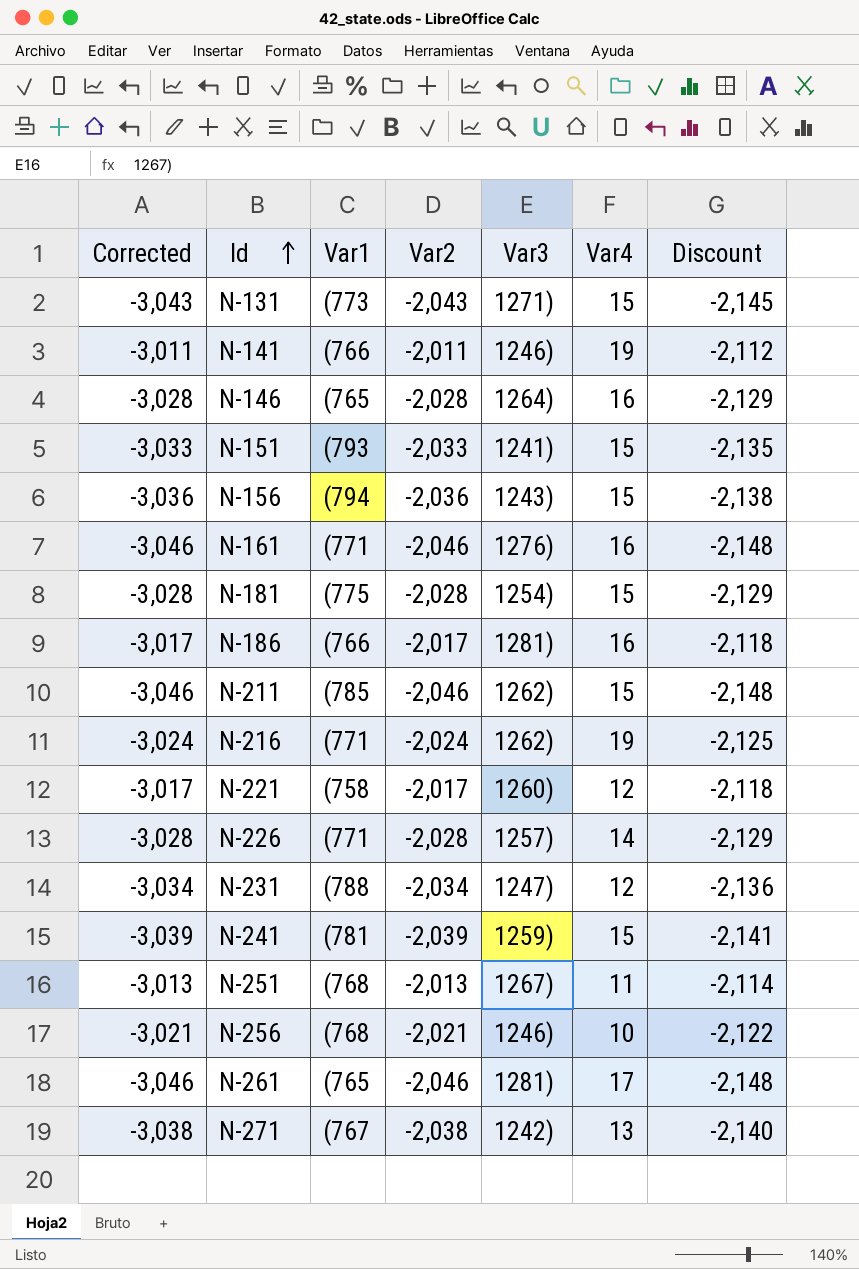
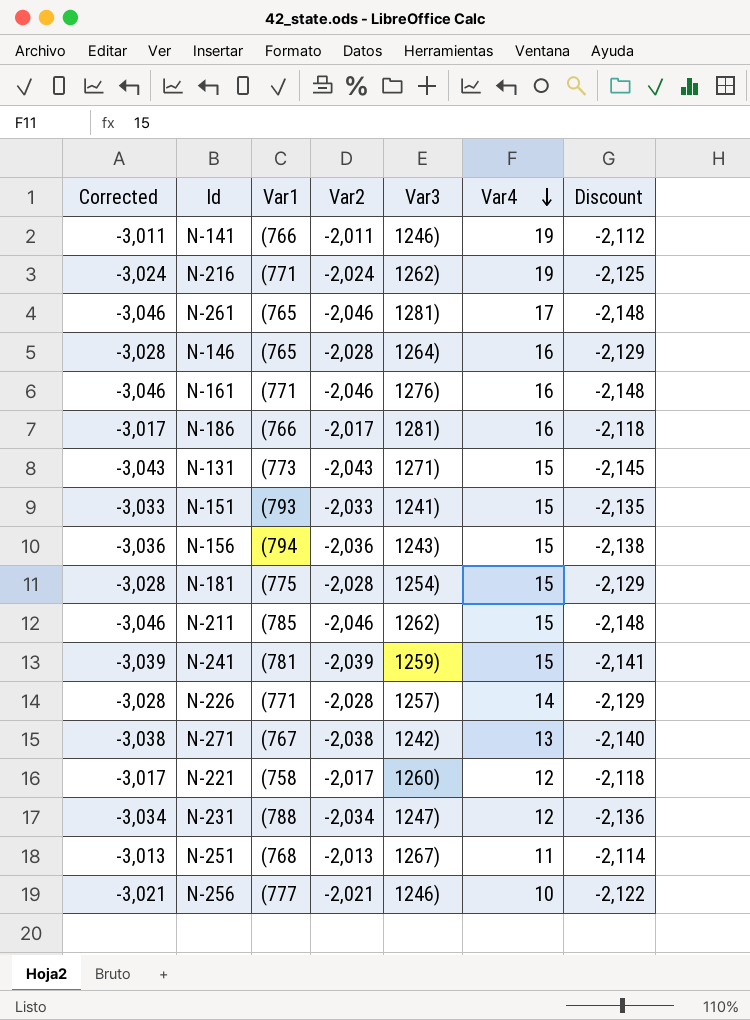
row order: Id ascending -> Var4 descending
N-256 | Var1: (768 -> (777

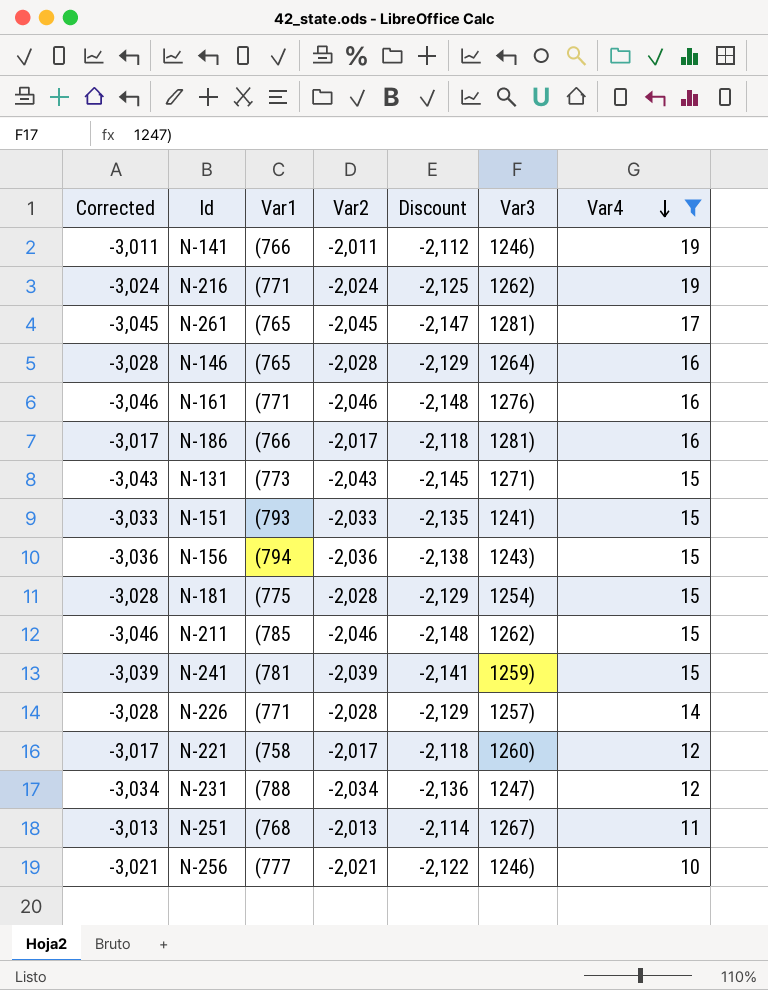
filter: none -> Var4 != 13
column Discount | position: 7 -> 5
N-261 | Corrected: -3,046 -> -3,045
N-261 | Var2: -2,046 -> -2,045
N-261 | Discount: -2,148 -> -2,147

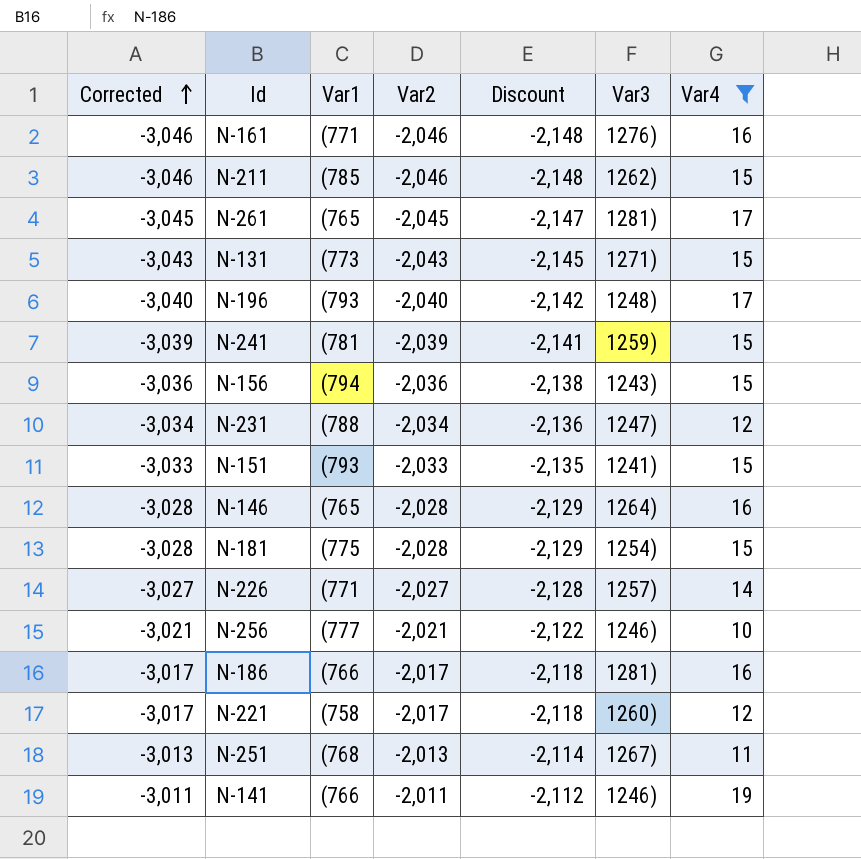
row order: Var4 descending -> Corrected ascending
row N-216: -3,024 | (771 | -2,024 | -2,125 | 1262) | 19 -> none
row N-196: none -> -3,040 | (793 | -2,040 | -2,142 | 1248) | 17
N-226 | Corrected: -3,028 -> -3,027
N-226 | Var2: -2,028 -> -2,027
N-226 | Discount: -2,129 -> -2,128

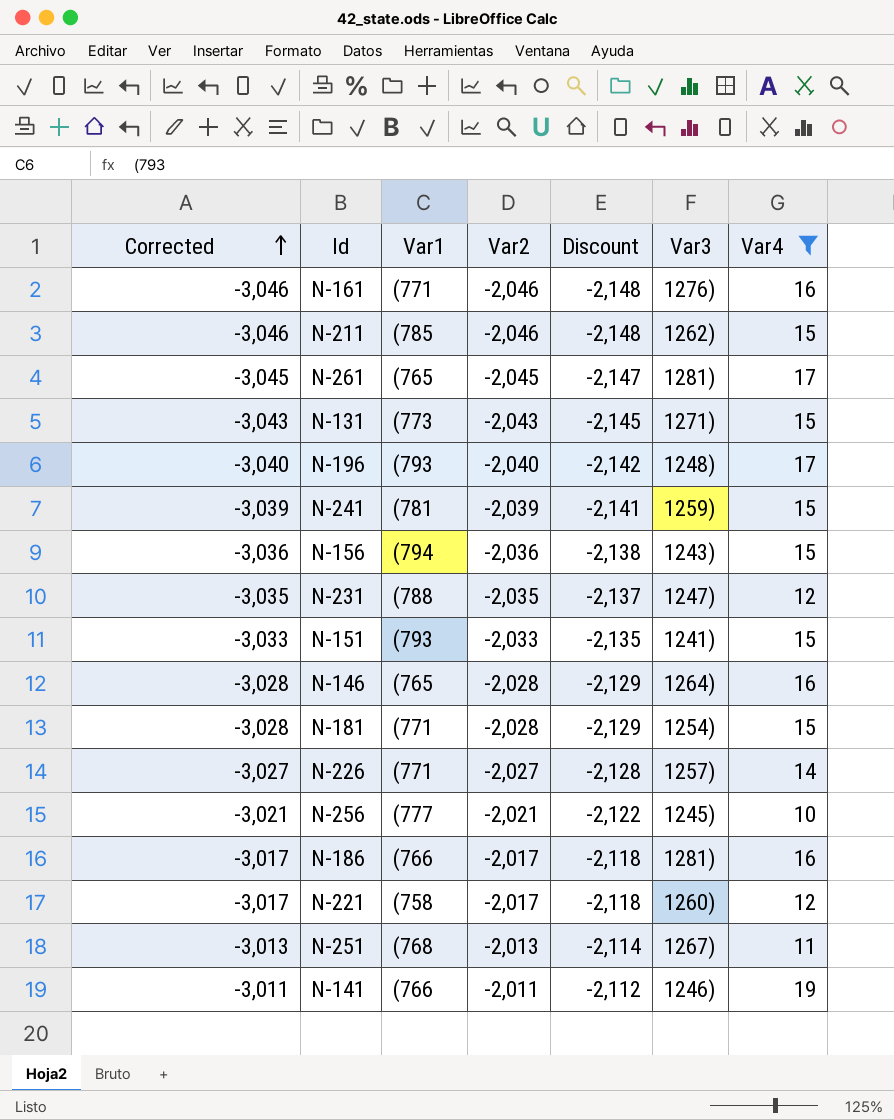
N-231 | Corrected: -3,034 -> -3,035
N-231 | Var2: -2,034 -> -2,035
N-231 | Discount: -2,136 -> -2,137
N-181 | Var1: (775 -> (771
N-256 | Var3: 1246) -> 1245)

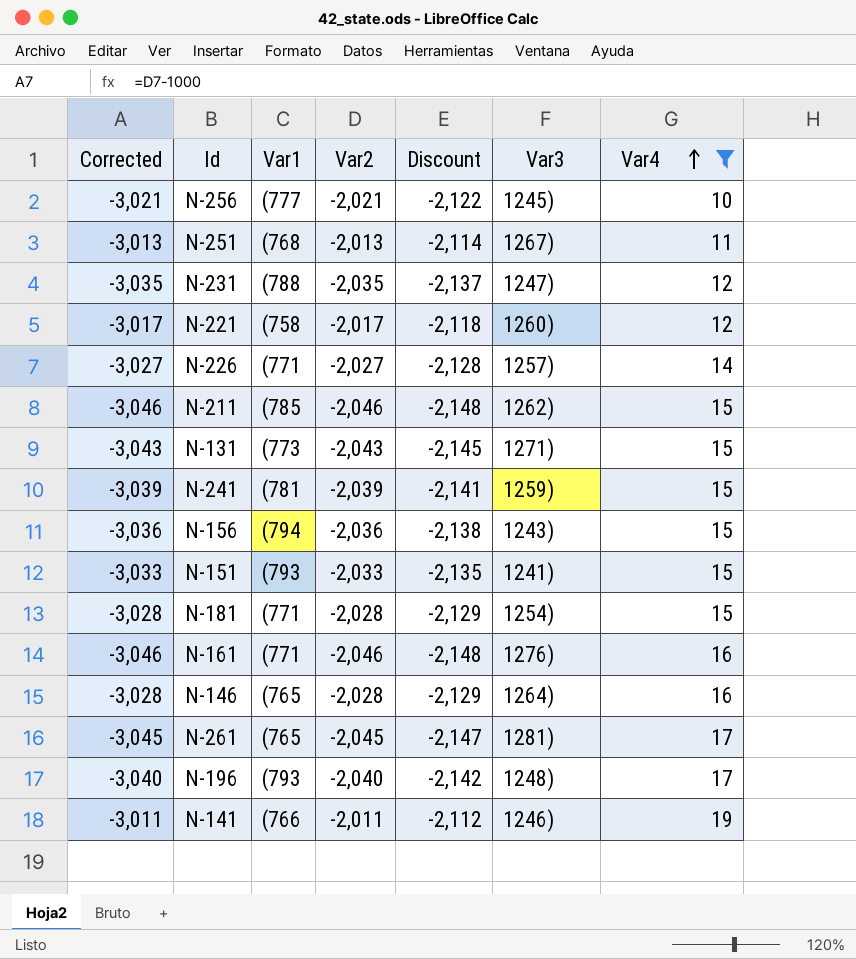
row order: Corrected ascending -> Var4 ascending
row N-186: -3,017 | (766 | -2,017 | -2,118 | 1281) | 16 -> none

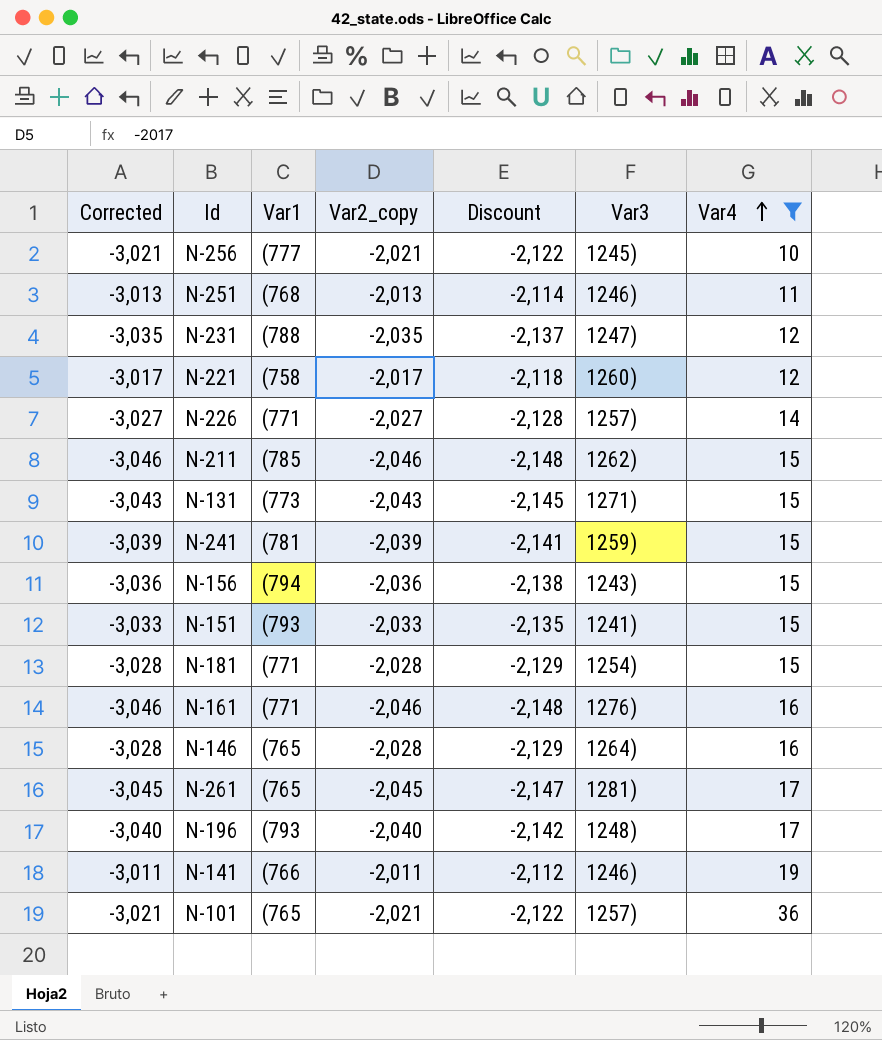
column name: Var2 -> Var2_copy
N-251 | Var3: 1267) -> 1246)
row N-101: none -> -3,021 | (765 | -2,021 | -2,122 | 1257) | 36

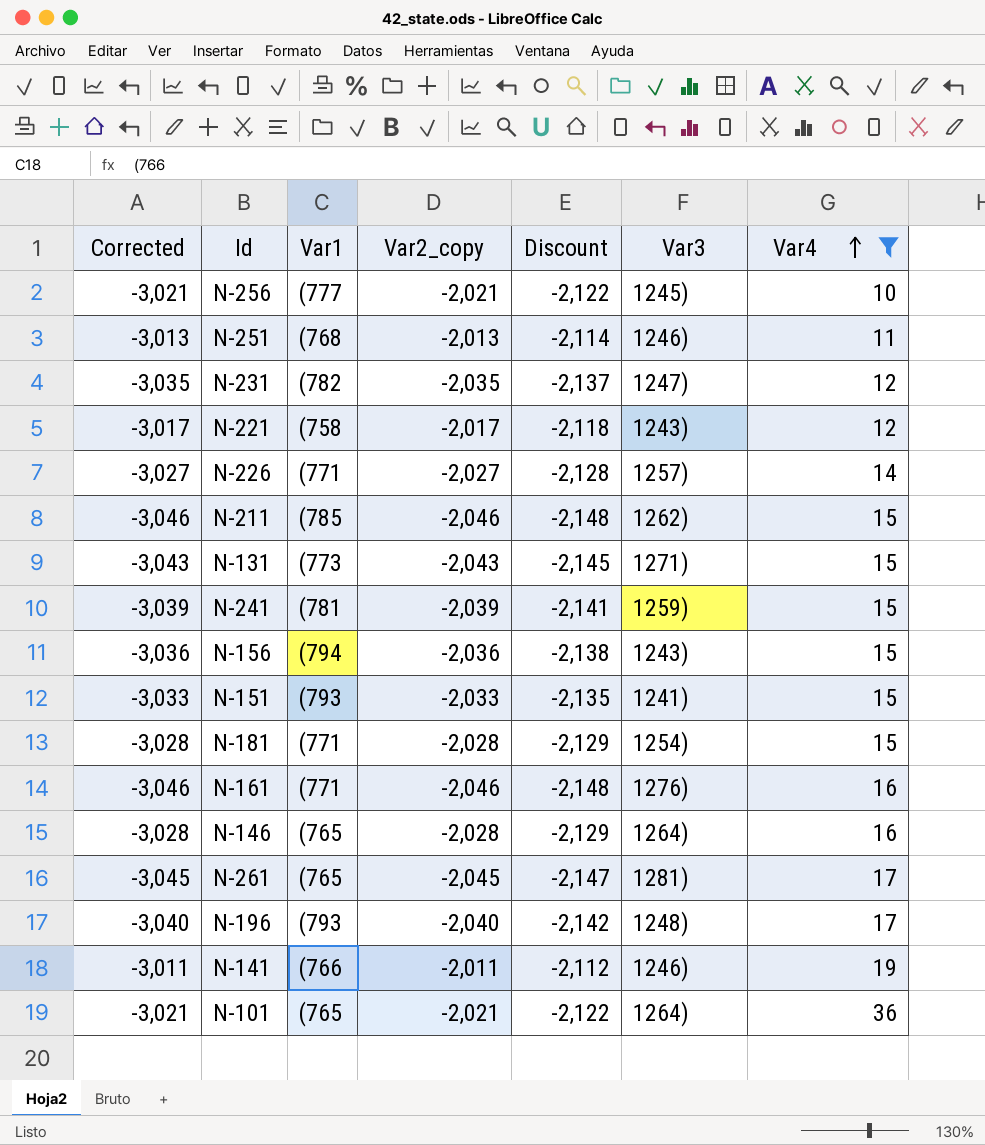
N-231 | Var1: (788 -> (782
N-221 | Var3: 1260) -> 1243)
N-101 | Var3: 1257) -> 1264)

